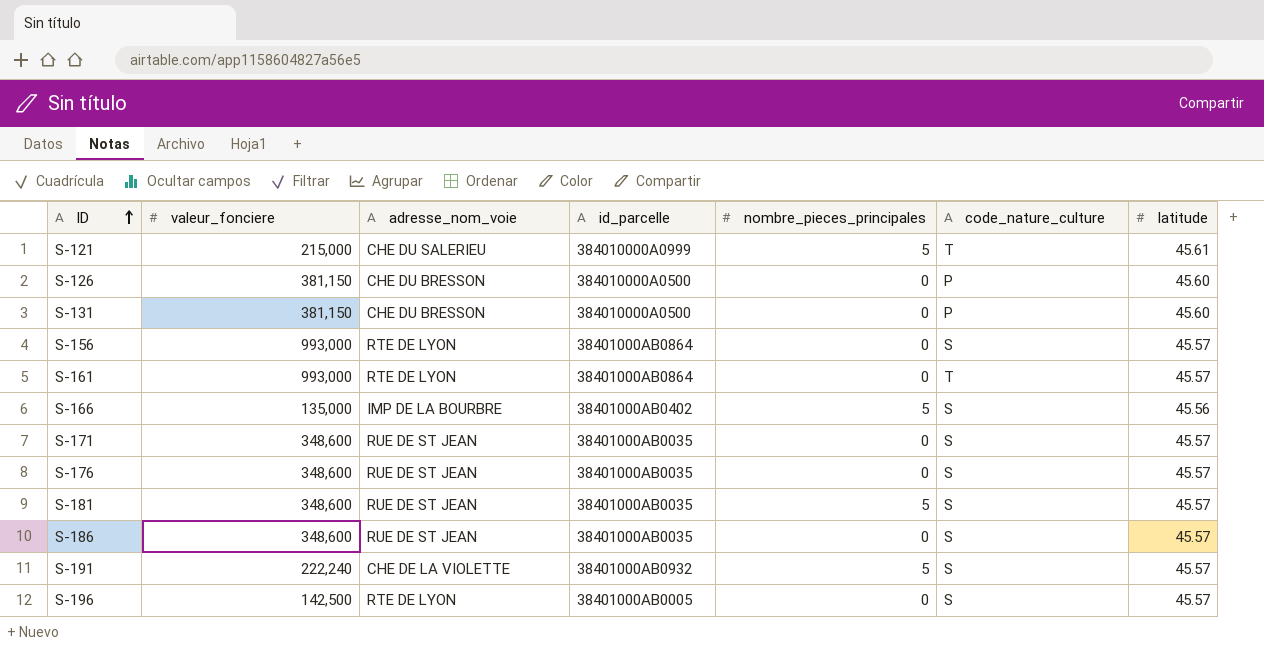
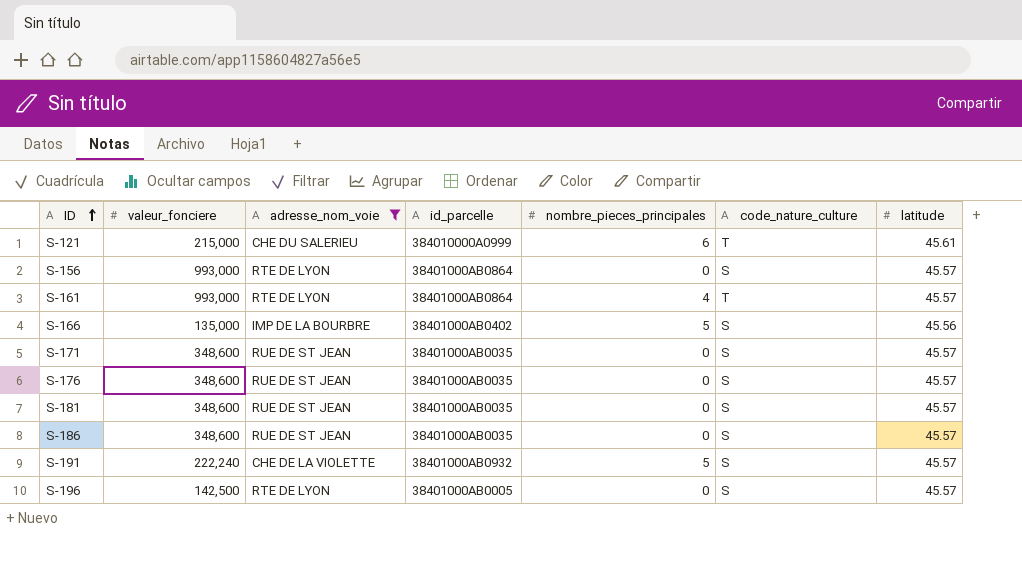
filter: none -> adresse_nom_voie != CHE DU BRESSON
S-121 | nombre_pieces_principales: 5 -> 6
S-161 | nombre_pieces_principales: 0 -> 4
S-181 | nombre_pieces_principales: 5 -> 0

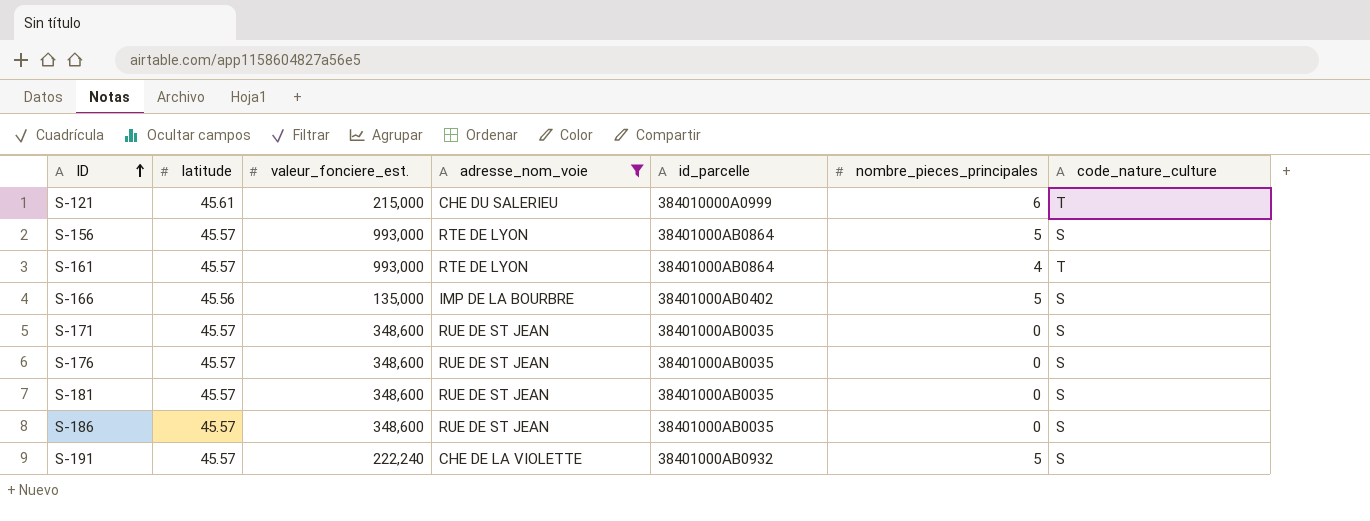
column latitude | position: 7 -> 2
column name: valeur_fonciere -> valeur_fonciere_est.
row S-196: 142,500 | RTE DE LYON | 38401000AB0005 | 0 | S | 45.57 -> none
S-156 | nombre_pieces_principales: 0 -> 5

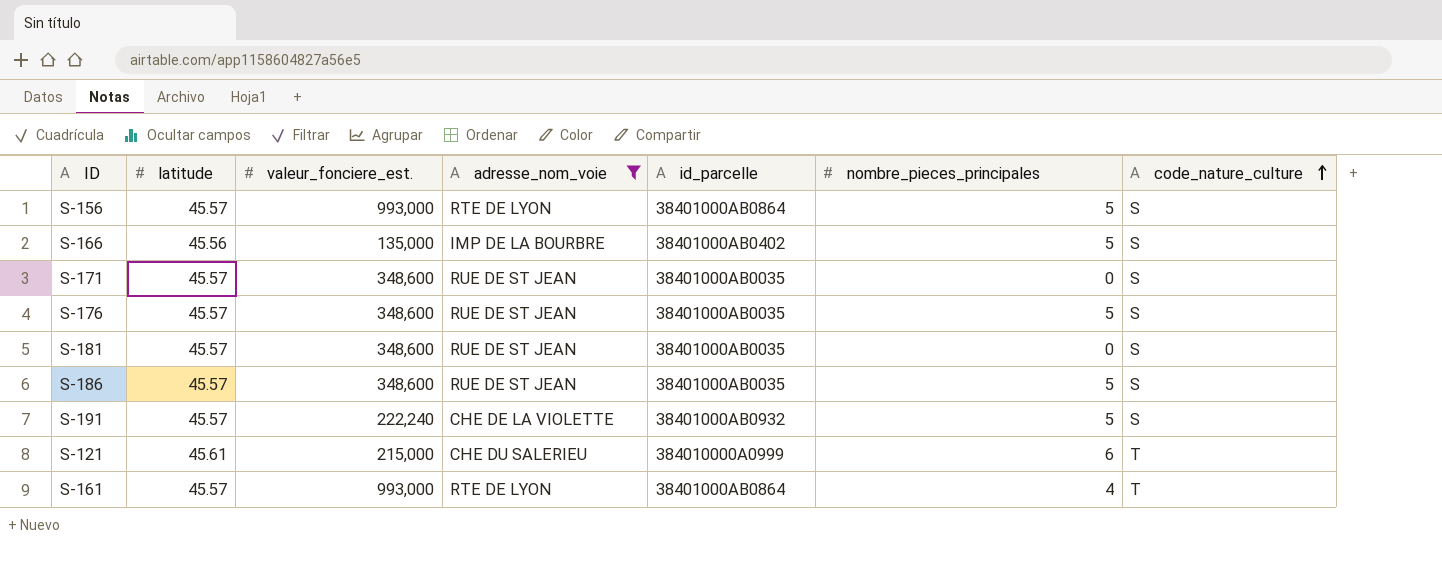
row order: ID ascending -> code_nature_culture ascending
S-176 | nombre_pieces_principales: 0 -> 5
S-186 | nombre_pieces_principales: 0 -> 5

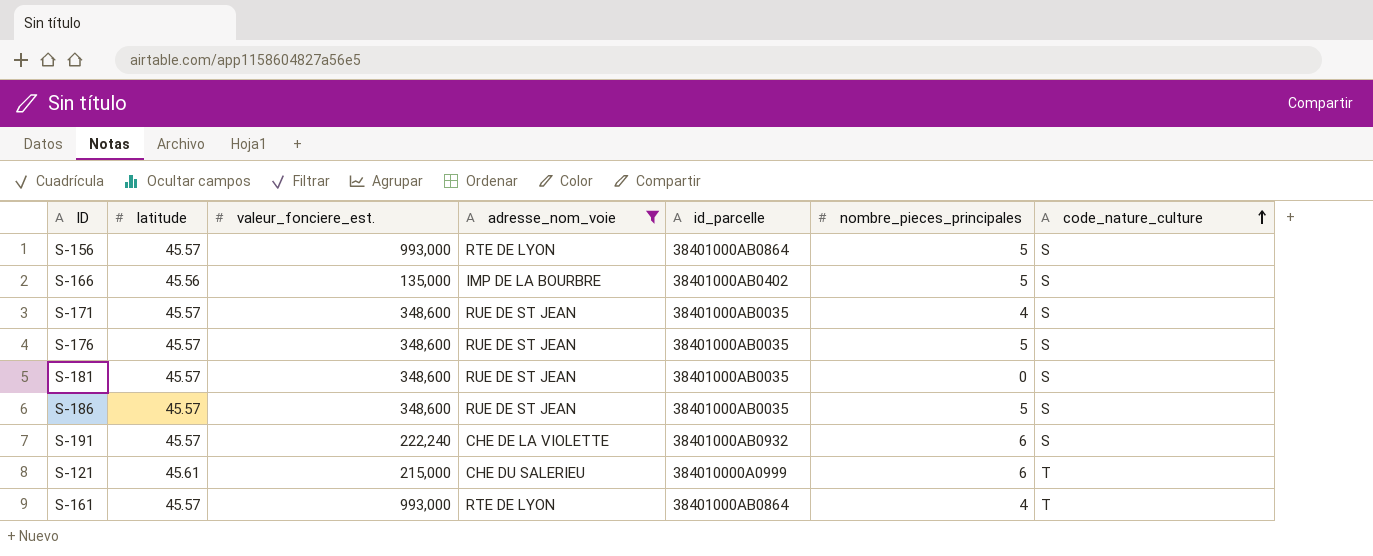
S-171 | nombre_pieces_principales: 0 -> 4
S-191 | nombre_pieces_principales: 5 -> 6

